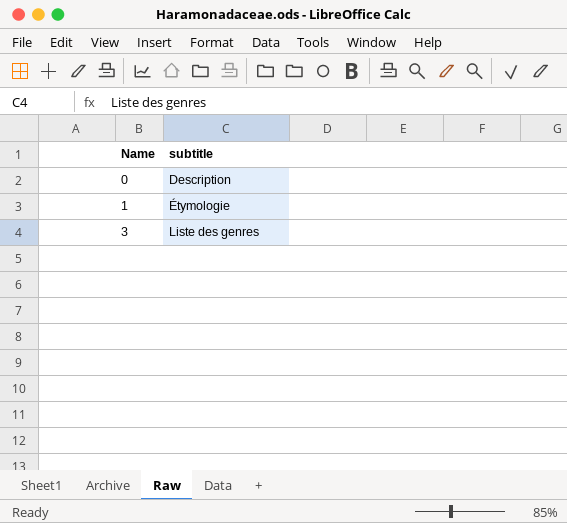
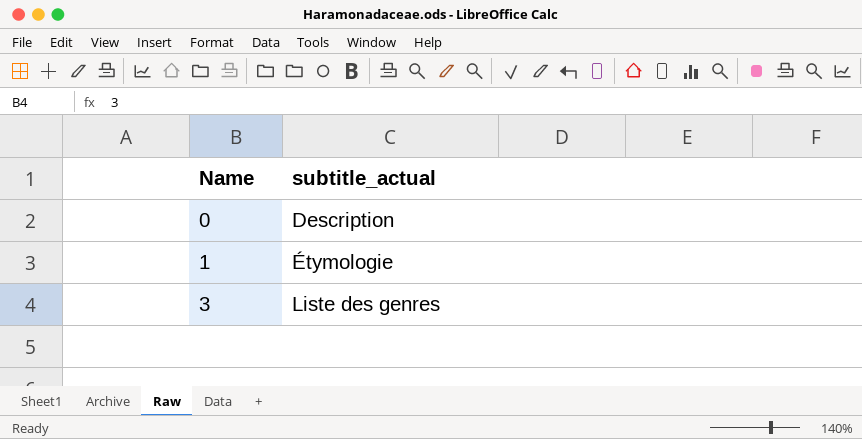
column name: subtitle -> subtitle_actual

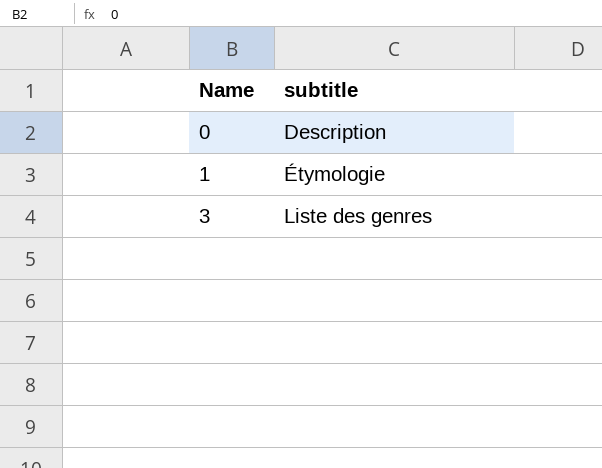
column name: subtitle_actual -> subtitle

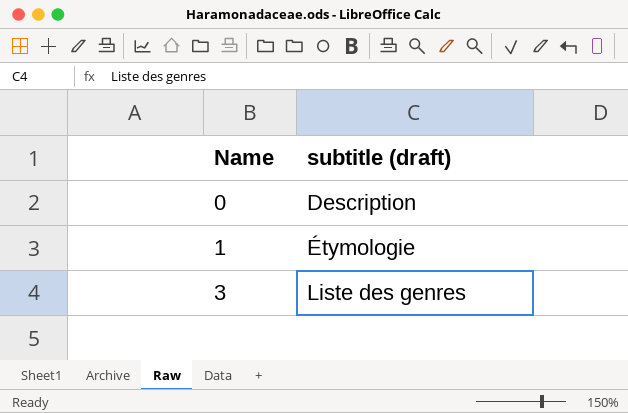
column name: subtitle -> subtitle (draft)

